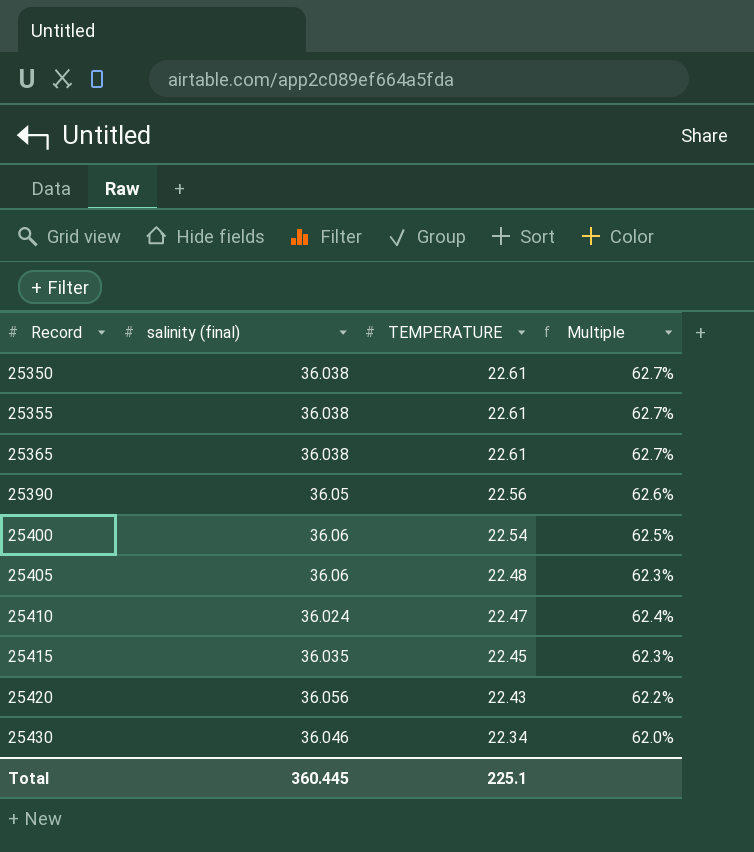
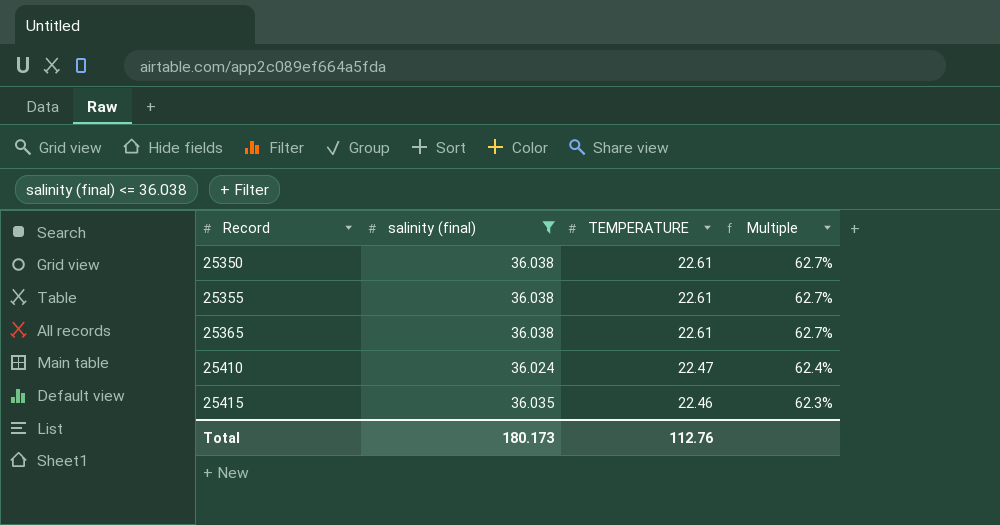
filter: none -> salinity (final) <= 36.038
25415 | TEMPERATURE: 22.45 -> 22.46
Total | salinity (final): 360.445 -> 180.173
Total | TEMPERATURE: 225.1 -> 112.76

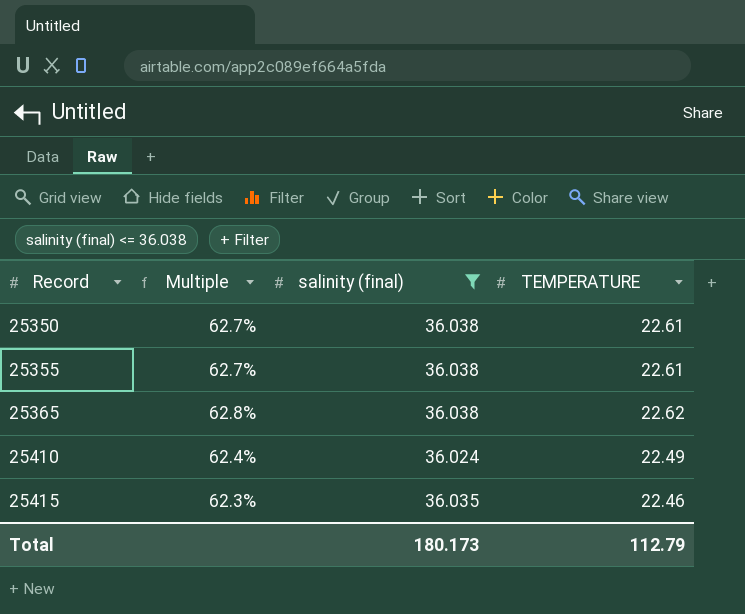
column Multiple | position: 4 -> 2
25365 | Multiple: 62.7% -> 62.8%
25365 | TEMPERATURE: 22.61 -> 22.62
25410 | TEMPERATURE: 22.47 -> 22.49
Total | TEMPERATURE: 112.76 -> 112.79

